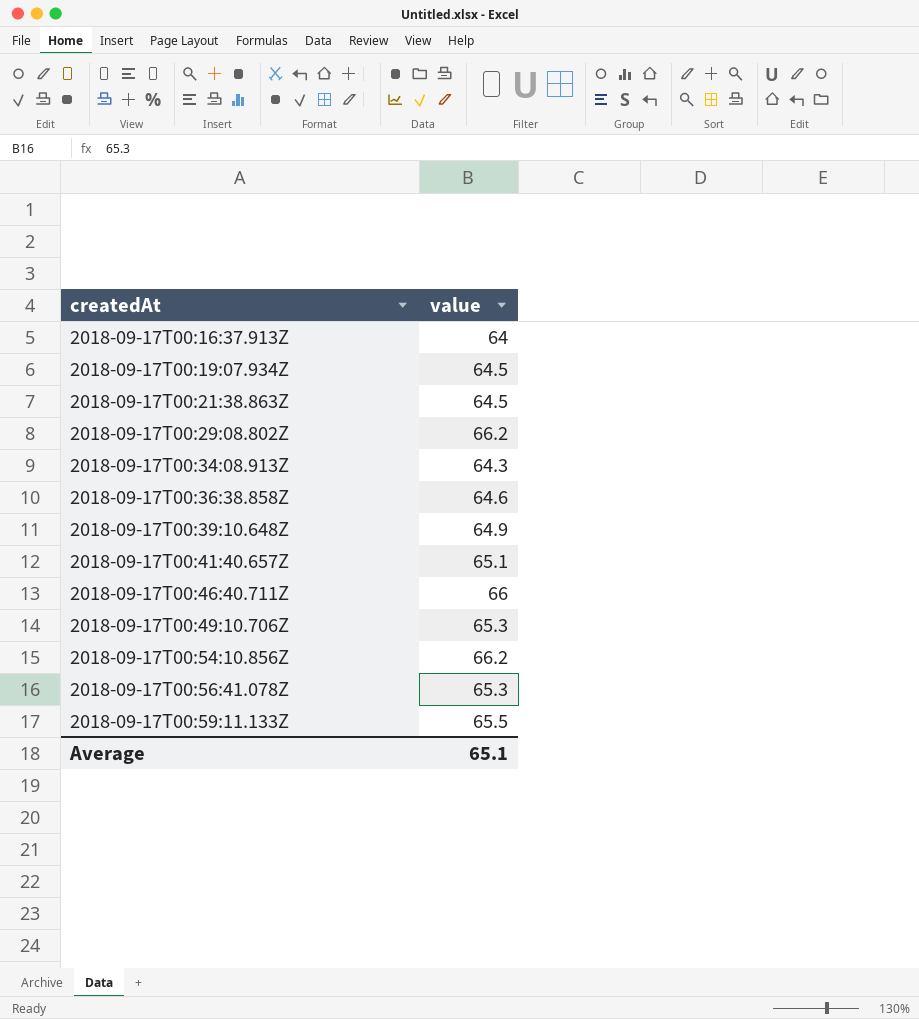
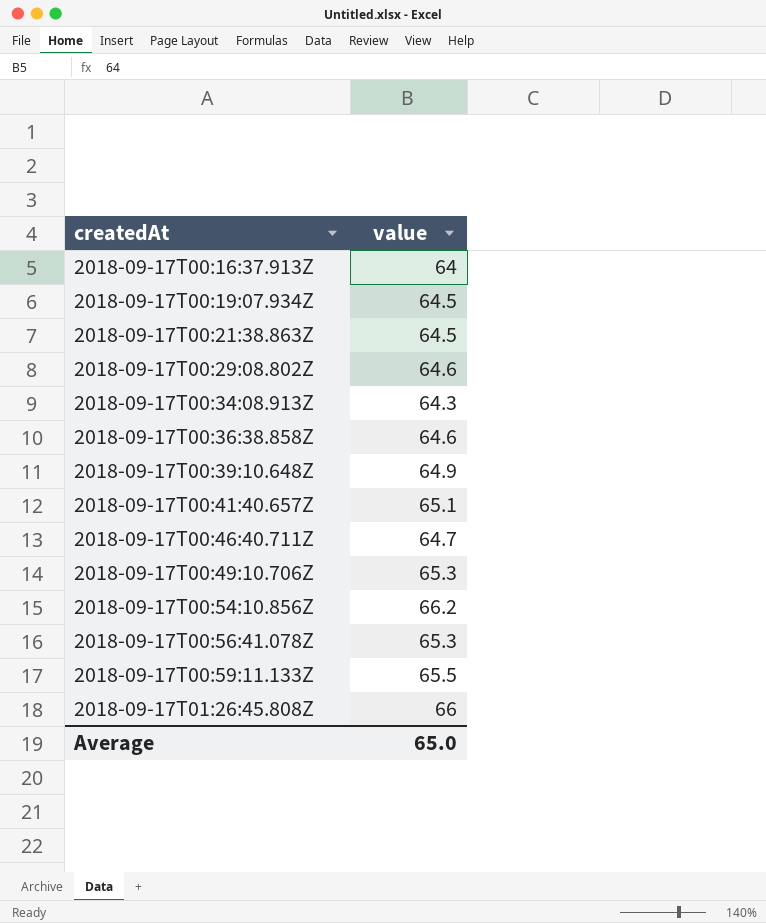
2018-09-17T00:29:08.802Z | value: 66.2 -> 64.6
2018-09-17T00:46:40.711Z | value: 66 -> 64.7
row 2018-09-17T01:26:45.808Z: none -> 66
Average | value: 65.1 -> 65.0

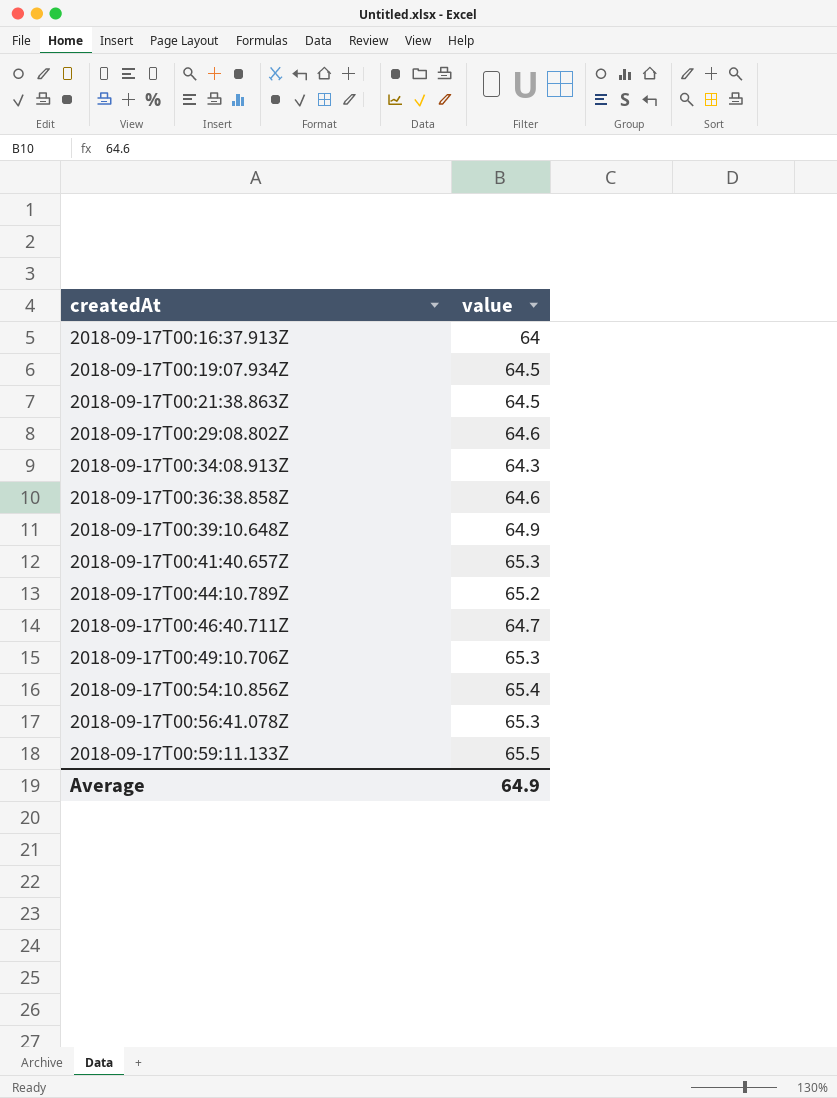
row 2018-09-17T01:26:45.808Z: 66 -> none
2018-09-17T00:41:40.657Z | value: 65.1 -> 65.3
row 2018-09-17T00:44:10.789Z: none -> 65.2
2018-09-17T00:54:10.856Z | value: 66.2 -> 65.4
Average | value: 65.0 -> 64.9

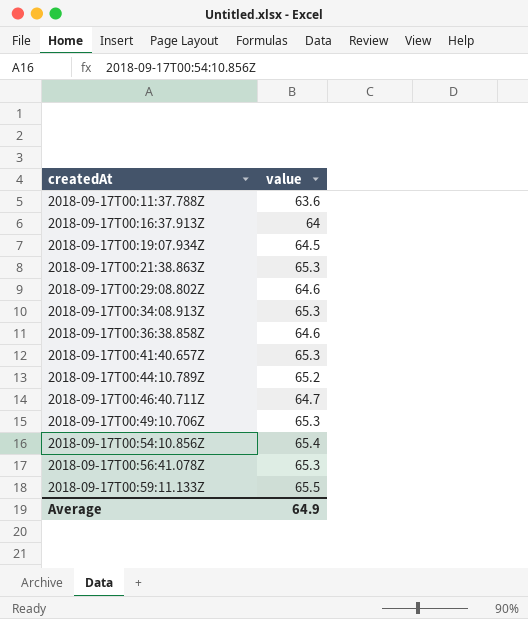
row 2018-09-17T00:39:10.648Z: 64.9 -> none
row 2018-09-17T00:11:37.788Z: none -> 63.6
2018-09-17T00:21:38.863Z | value: 64.5 -> 65.3
2018-09-17T00:34:08.913Z | value: 64.3 -> 65.3

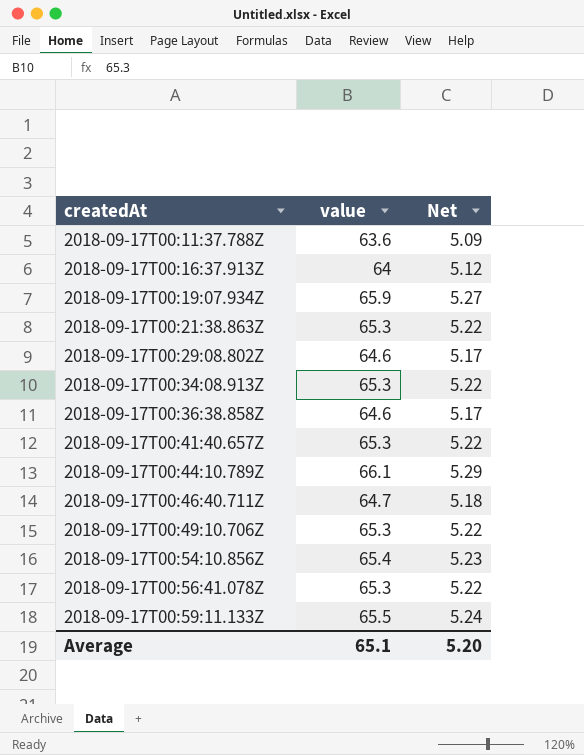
column Net | formula: none -> [value] * 0.08
2018-09-17T00:19:07.934Z | value: 64.5 -> 65.9
2018-09-17T00:44:10.789Z | value: 65.2 -> 66.1
Average | value: 64.9 -> 65.1

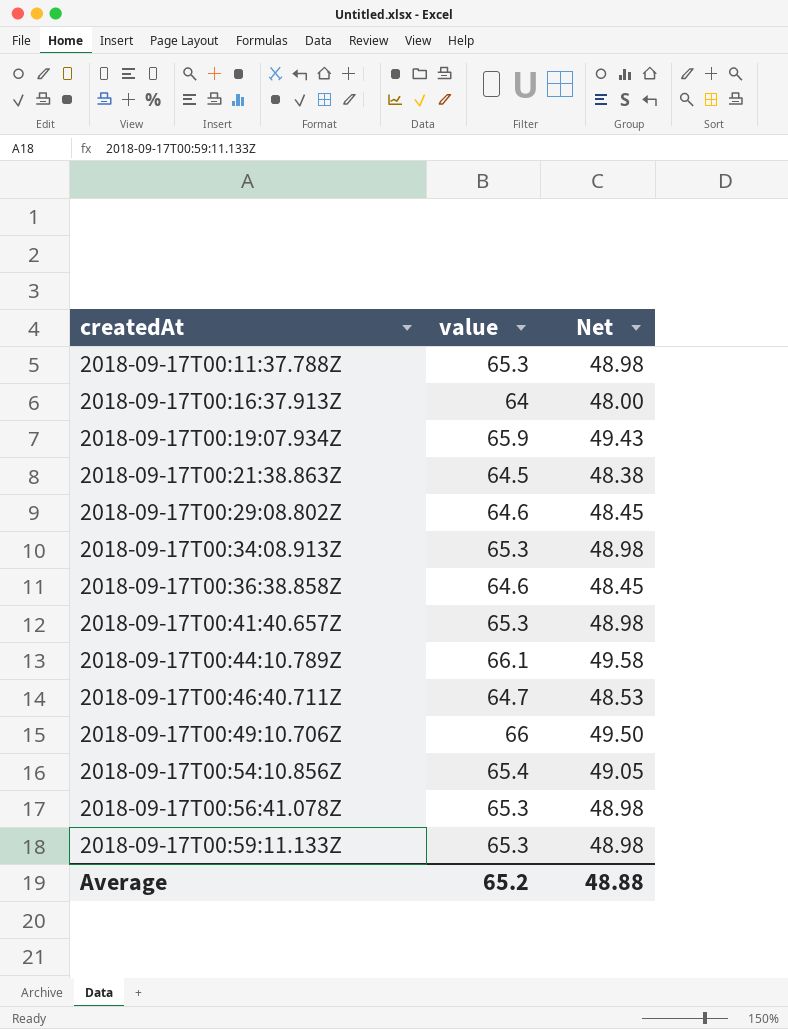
column Net | formula: [value] * 0.08 -> [value] * 0.75
2018-09-17T00:11:37.788Z | value: 63.6 -> 65.3
2018-09-17T00:21:38.863Z | value: 65.3 -> 64.5
2018-09-17T00:49:10.706Z | value: 65.3 -> 66
2018-09-17T00:59:11.133Z | value: 65.5 -> 65.3
Average | value: 65.1 -> 65.2
Average | Net: 5.20 -> 48.88

